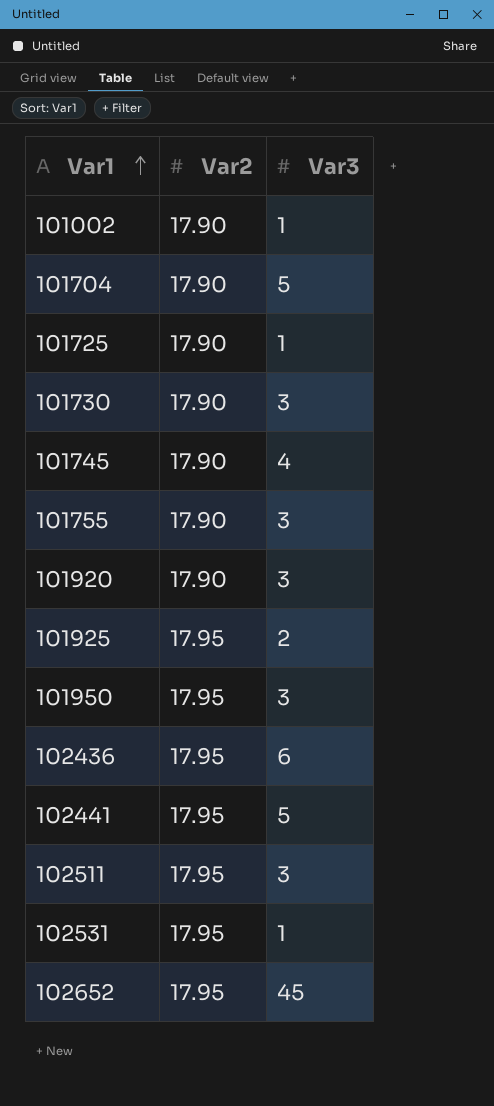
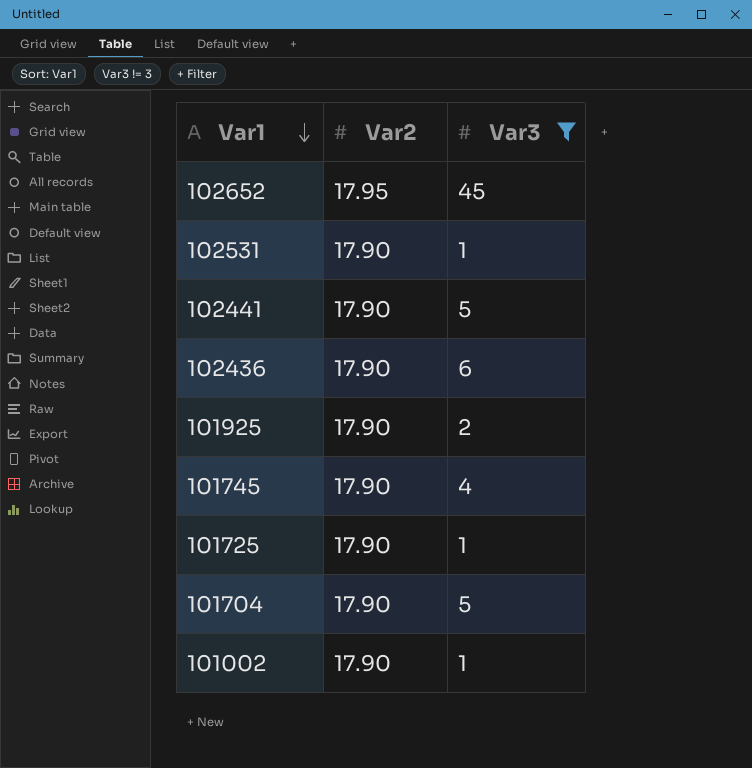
filter: none -> Var3 != 3
row order: Var1 ascending -> Var1 descending
102531 | Var2: 17.95 -> 17.90
102441 | Var2: 17.95 -> 17.90
102436 | Var2: 17.95 -> 17.90
101925 | Var2: 17.95 -> 17.90

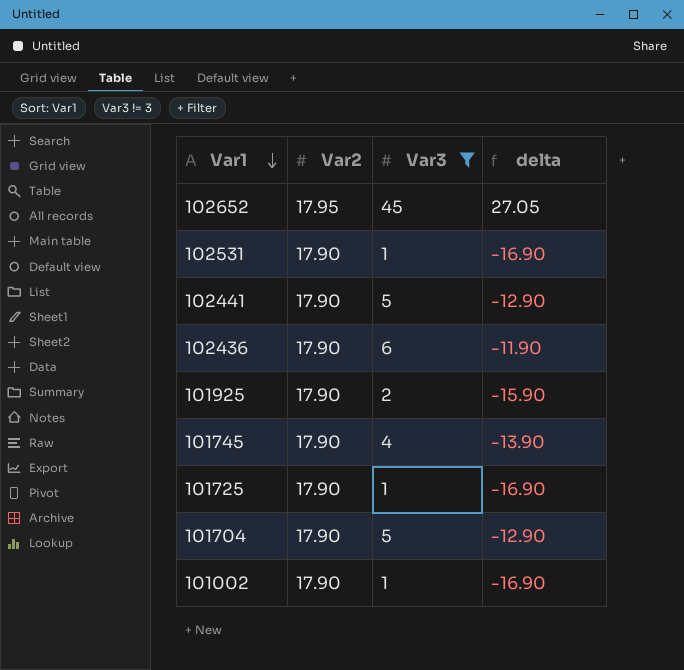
column delta | formula: none -> [Var3] - [Var2]

